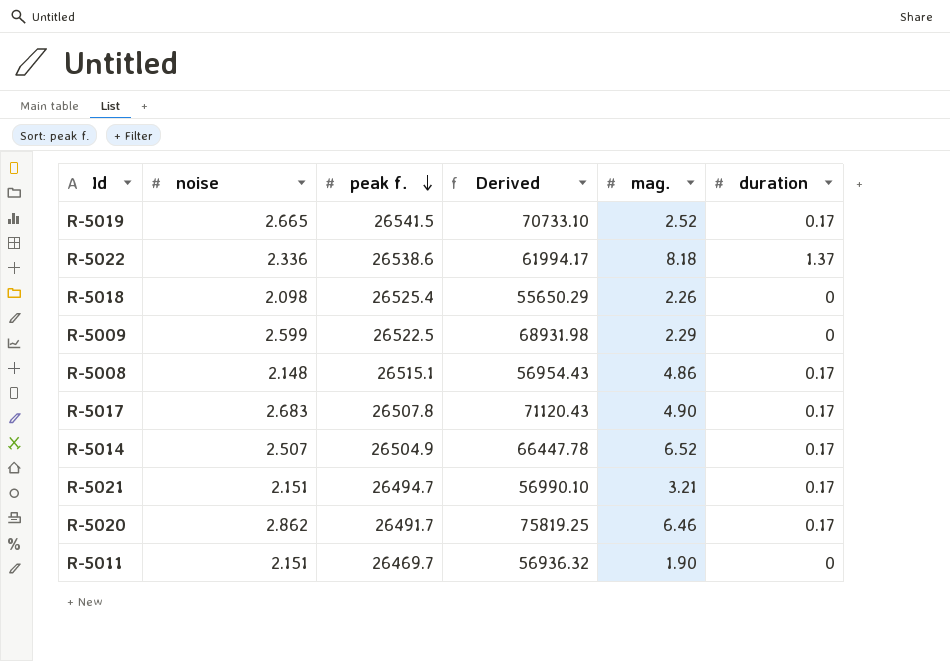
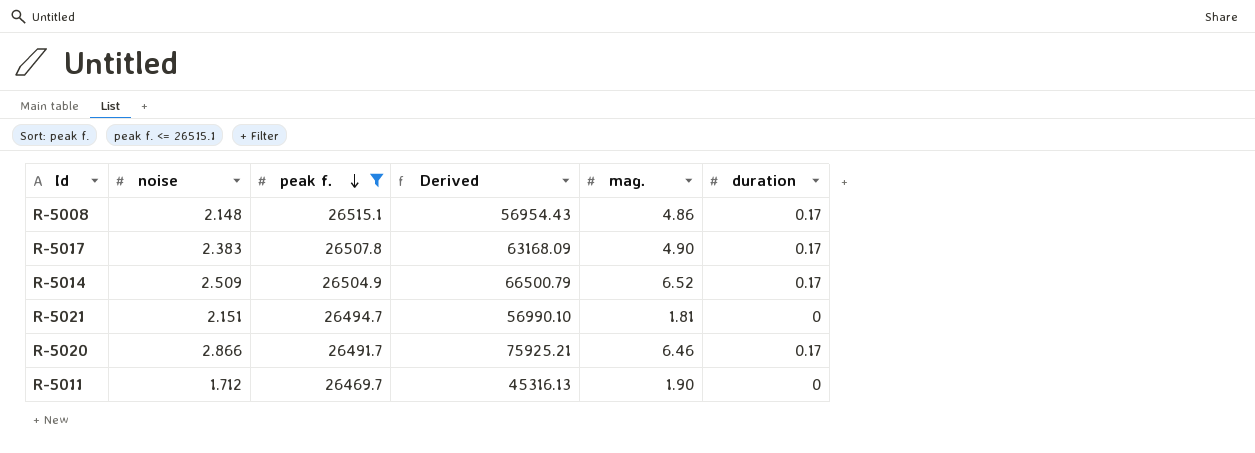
filter: none -> peak f. <= 26515.1
R-5017 | noise: 2.683 -> 2.383
R-5017 | Derived: 71120.43 -> 63168.09
R-5014 | noise: 2.507 -> 2.509
R-5014 | Derived: 66447.78 -> 66500.79
R-5021 | mag.: 3.21 -> 1.81
R-5021 | duration: 0.17 -> 0
R-5020 | noise: 2.862 -> 2.866
R-5020 | Derived: 75819.25 -> 75925.21
R-5011 | noise: 2.151 -> 1.712
R-5011 | Derived: 56936.32 -> 45316.13

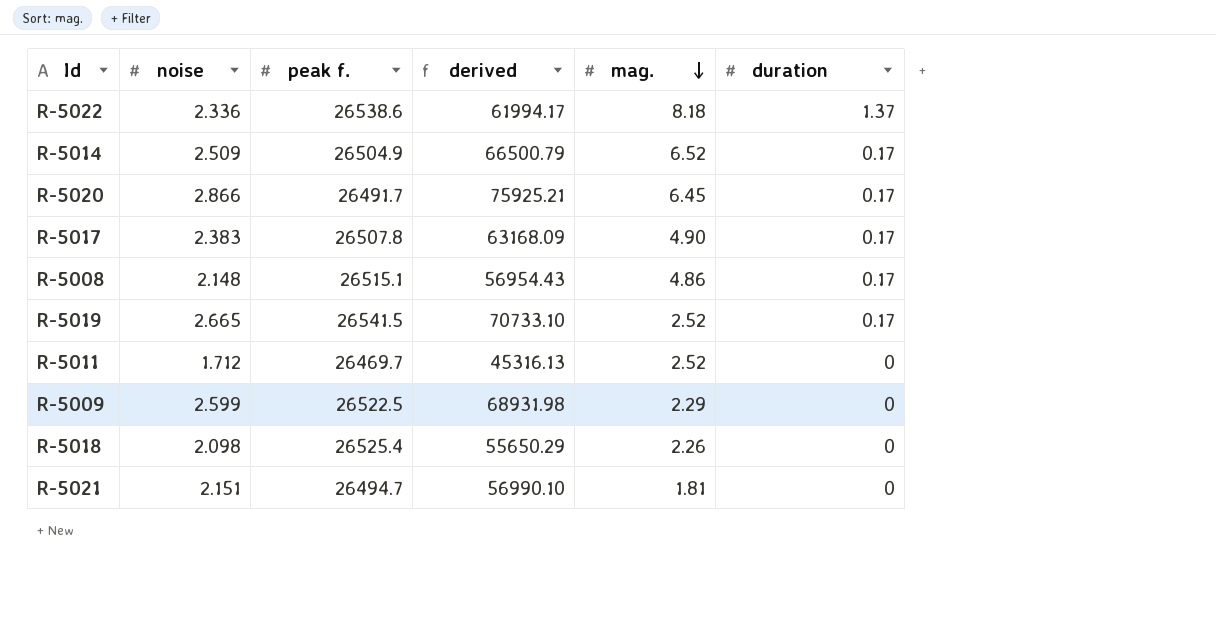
filter: peak f. <= 26515.1 -> none
row order: peak f. descending -> mag. descending
column name: Derived -> derived
R-5020 | mag.: 6.46 -> 6.45
R-5011 | mag.: 1.90 -> 2.52

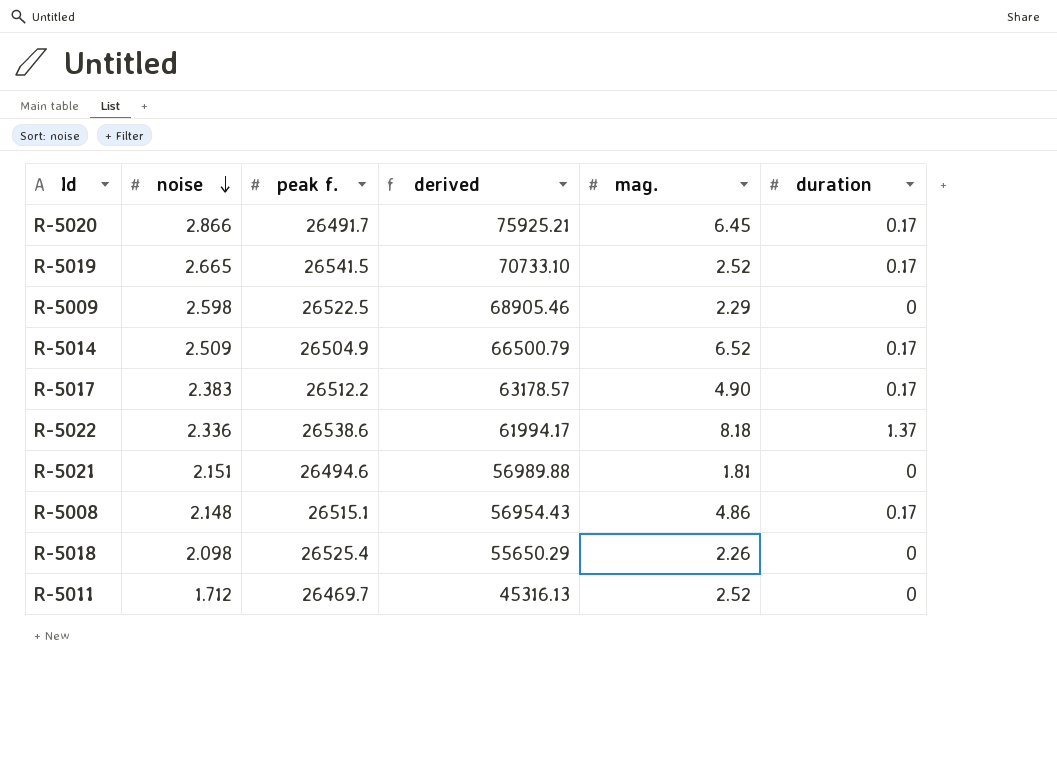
row order: mag. descending -> noise descending
R-5009 | noise: 2.599 -> 2.598
R-5009 | derived: 68931.98 -> 68905.46
R-5017 | peak f.: 26507.8 -> 26512.2
R-5017 | derived: 63168.09 -> 63178.57
R-5021 | peak f.: 26494.7 -> 26494.6
R-5021 | derived: 56990.10 -> 56989.88

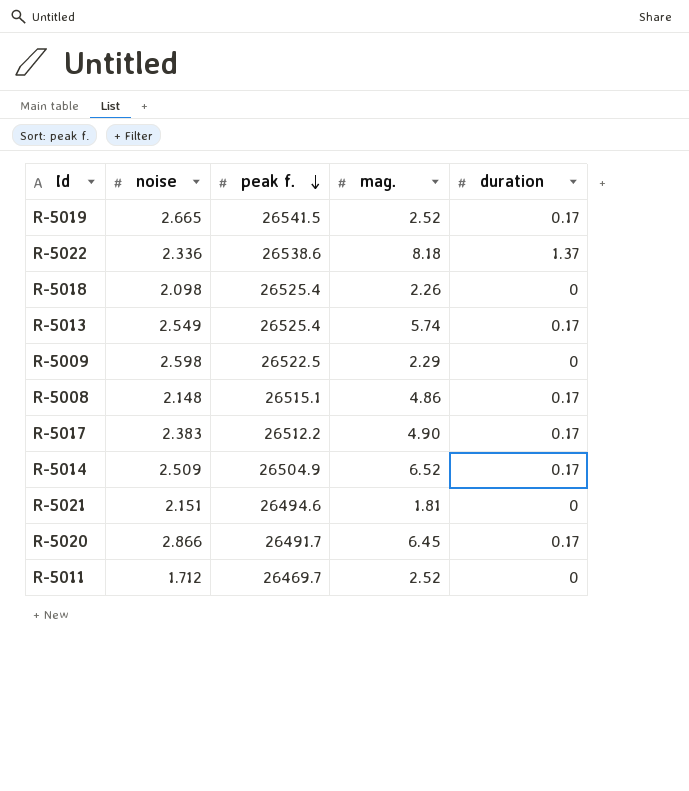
row order: noise descending -> peak f. descending
column derived | formula: [noise] * [peak f.] -> none
row R-5013: none -> 2.549 | 26525.4 | 5.74 | 0.17

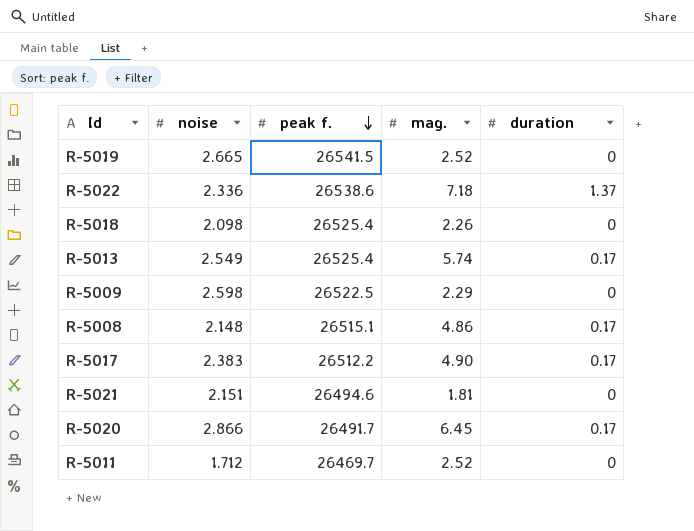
row R-5014: 2.509 | 26504.9 | 6.52 | 0.17 -> none
R-5019 | duration: 0.17 -> 0
R-5022 | mag.: 8.18 -> 7.18

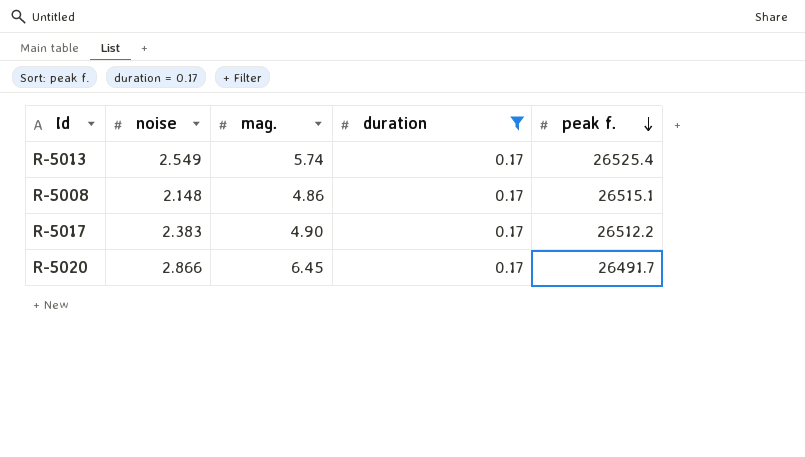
filter: none -> duration = 0.17
column peak f. | position: 3 -> 5

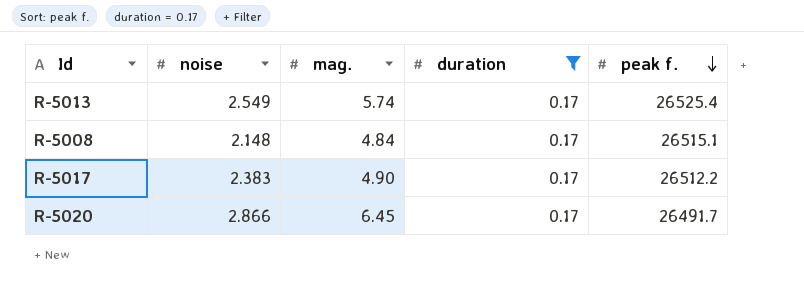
R-5008 | mag.: 4.86 -> 4.84

